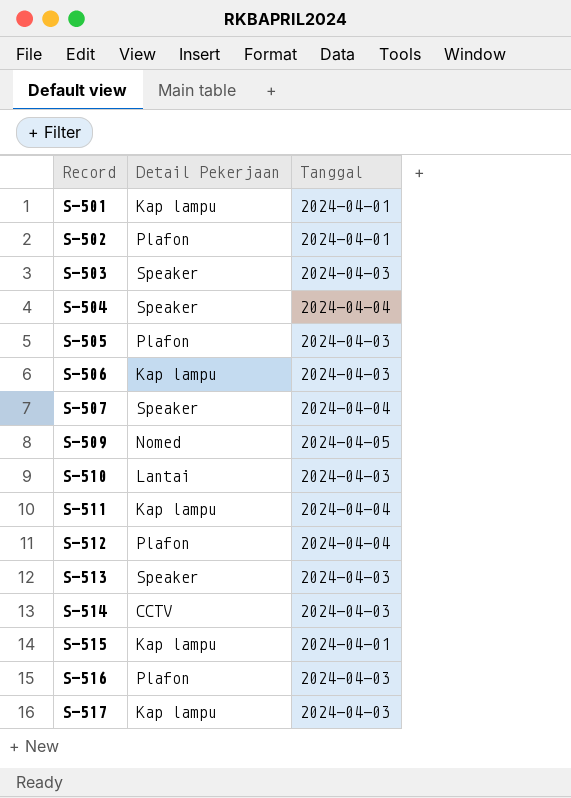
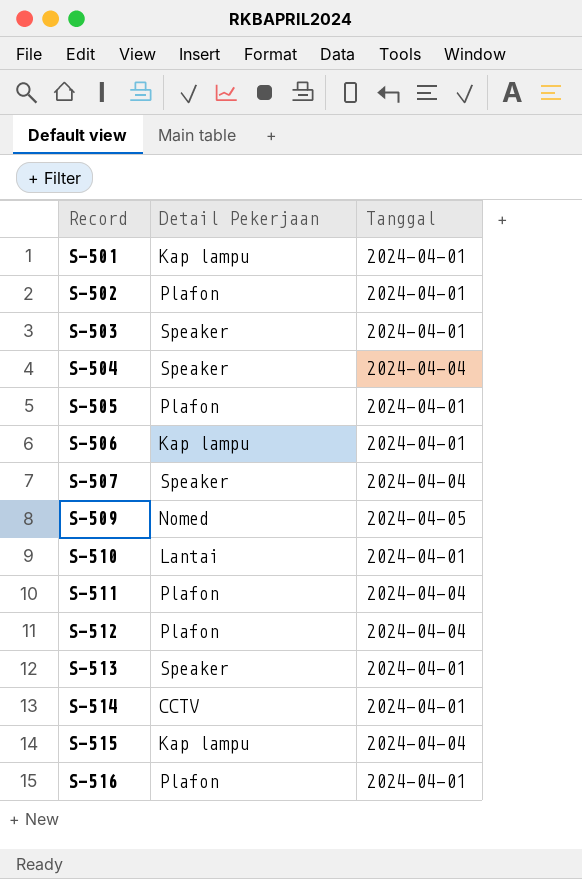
row S-517: Kap lampu | 2024-04-03 -> none
S-503 | Tanggal: 2024-04-03 -> 2024-04-01
S-505 | Tanggal: 2024-04-03 -> 2024-04-01
S-506 | Tanggal: 2024-04-03 -> 2024-04-01
S-510 | Tanggal: 2024-04-03 -> 2024-04-01
S-511 | Detail Pekerjaan: Kap lampu -> Plafon
S-513 | Tanggal: 2024-04-03 -> 2024-04-01
S-514 | Tanggal: 2024-04-03 -> 2024-04-01
S-515 | Tanggal: 2024-04-01 -> 2024-04-04
S-516 | Tanggal: 2024-04-03 -> 2024-04-01

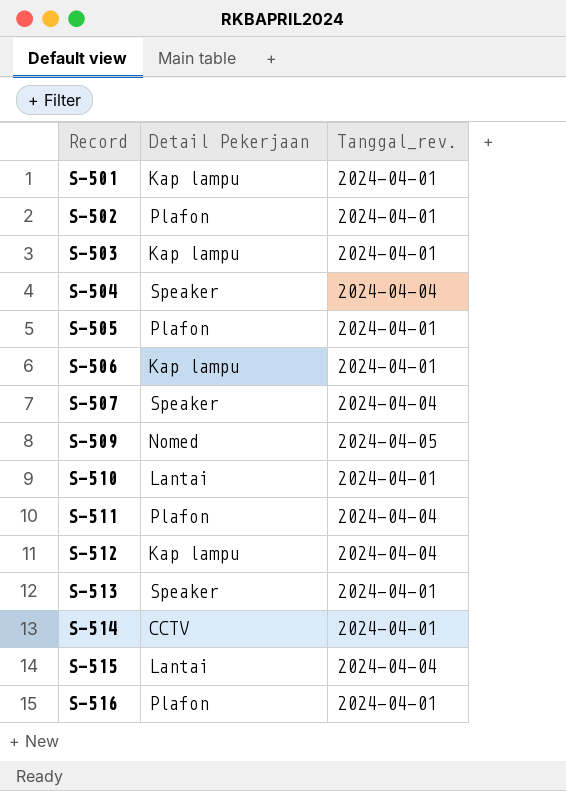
column name: Tanggal -> Tanggal_rev.
S-503 | Detail Pekerjaan: Speaker -> Kap lampu
S-512 | Detail Pekerjaan: Plafon -> Kap lampu
S-515 | Detail Pekerjaan: Kap lampu -> Lantai

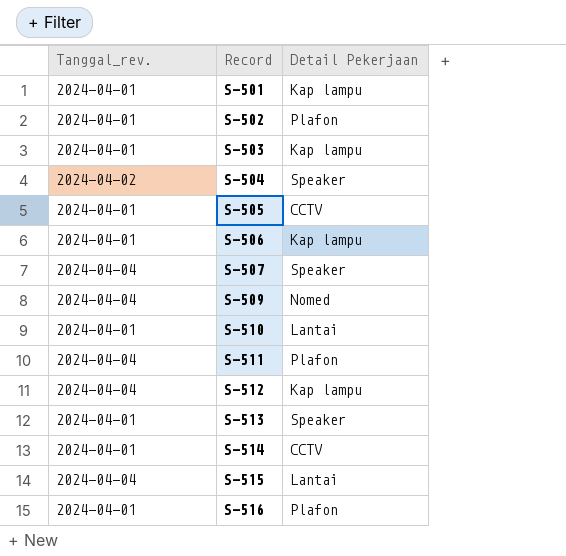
column Tanggal_rev. | position: 3 -> 1
S-504 | Tanggal_rev.: 2024-04-04 -> 2024-04-02
S-505 | Detail Pekerjaan: Plafon -> CCTV
S-509 | Tanggal_rev.: 2024-04-05 -> 2024-04-04

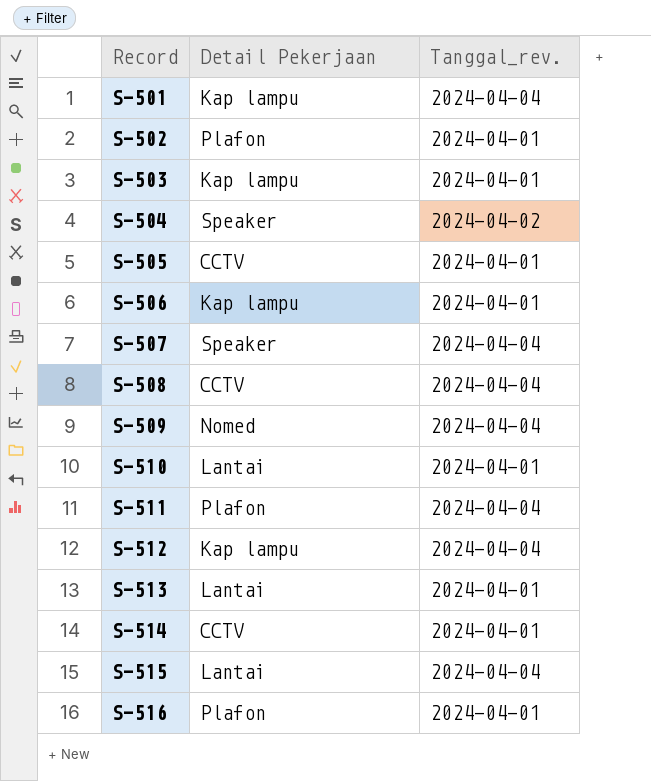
column Tanggal_rev. | position: 1 -> 3
S-501 | Tanggal_rev.: 2024-04-01 -> 2024-04-04
row S-508: none -> CCTV | 2024-04-04
S-513 | Detail Pekerjaan: Speaker -> Lantai

